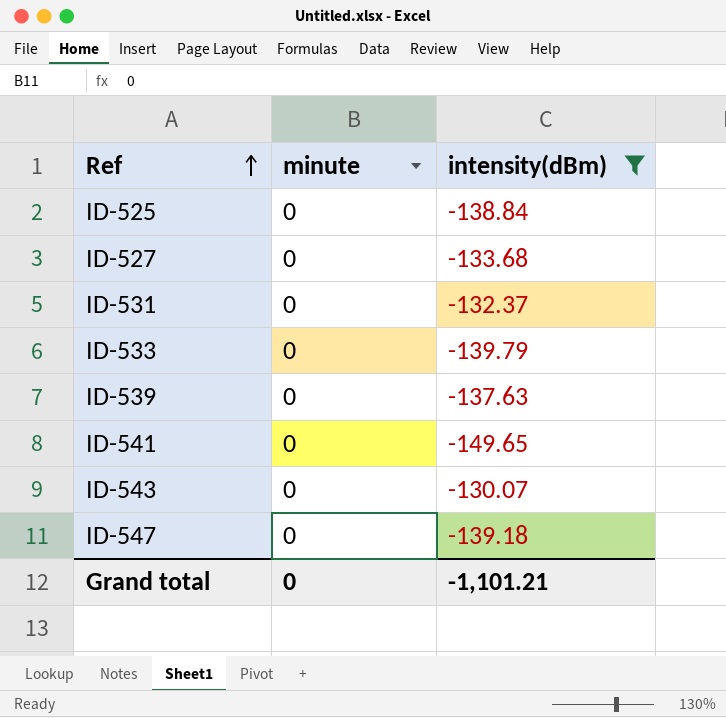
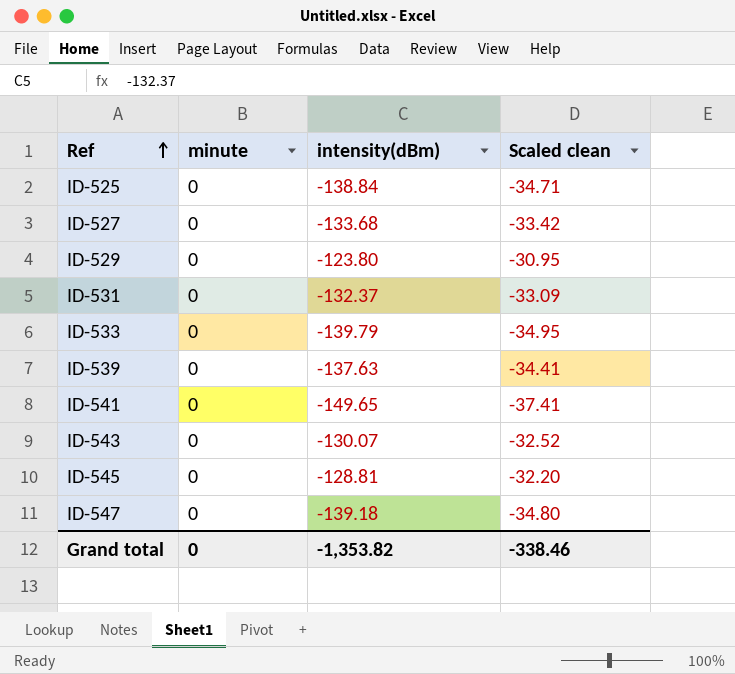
filter: intensity(dBm) <= -130.07 -> none
column Scaled clean | formula: none -> [intensity(dBm)] * 0.25
Grand total | intensity(dBm): -1,101.21 -> -1,353.82

